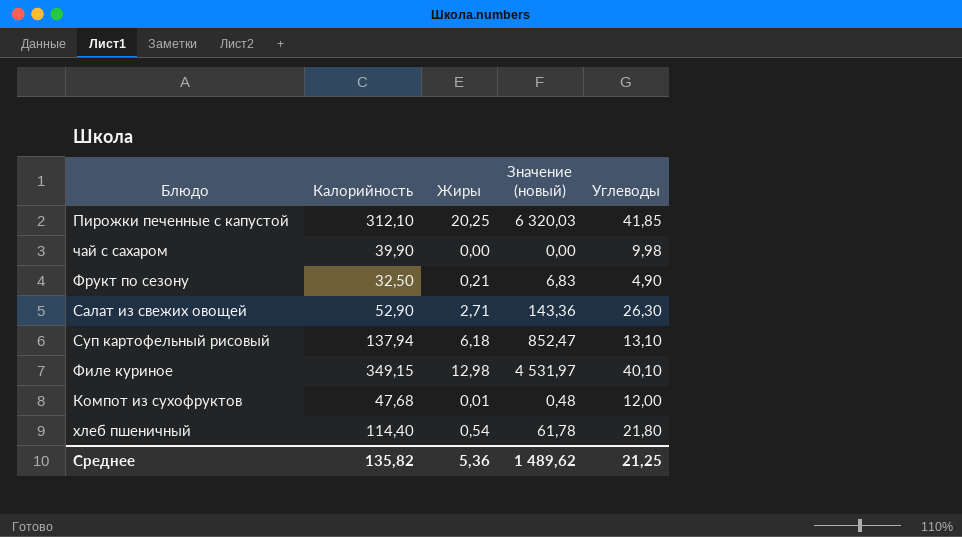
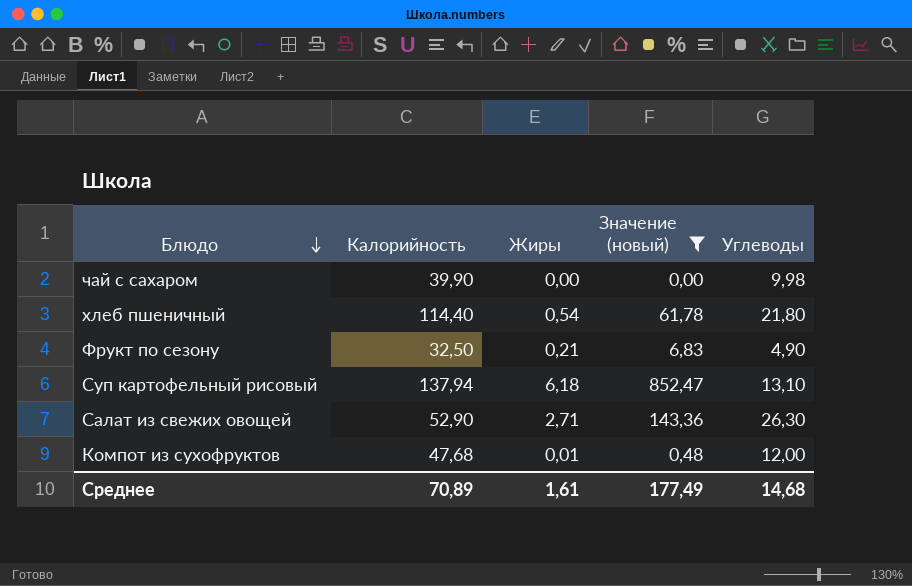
filter: none -> Значение (новый) <= 852,47
row order: none -> Блюдо descending
Среднее | Калорийность: 135,82 -> 70,89
Среднее | Жиры: 5,36 -> 1,61
Среднее | Значение (новый): 1 489,62 -> 177,49
Среднее | Углеводы: 21,25 -> 14,68

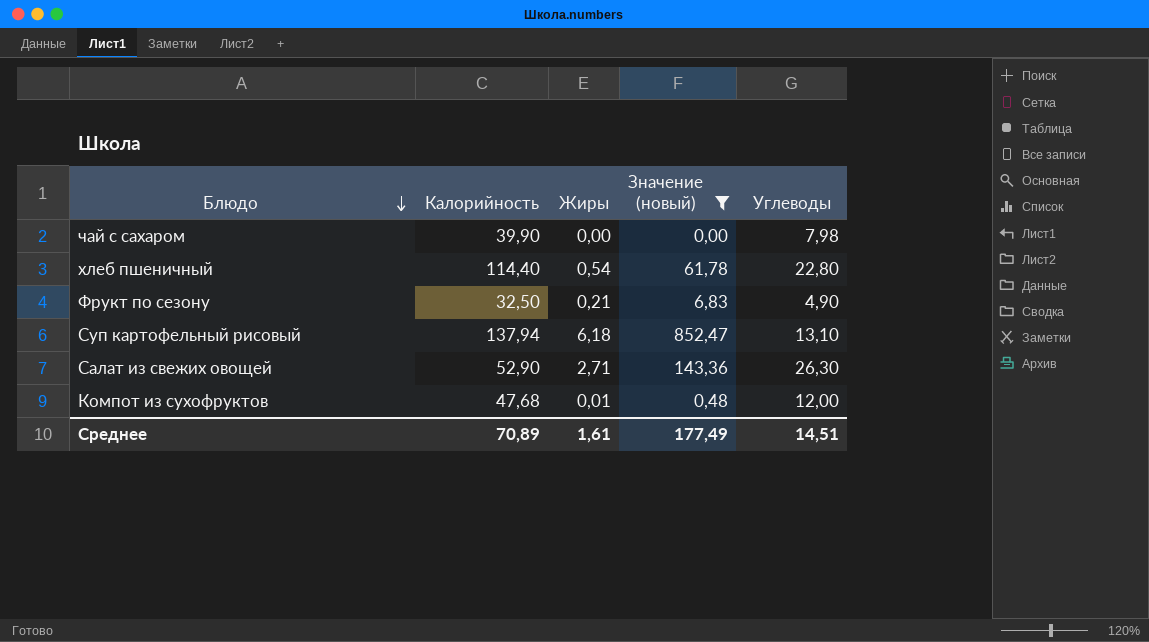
чай с сахаром | Углеводы: 9,98 -> 7,98
хлеб пшеничный | Углеводы: 21,80 -> 22,80
Среднее | Углеводы: 14,68 -> 14,51

